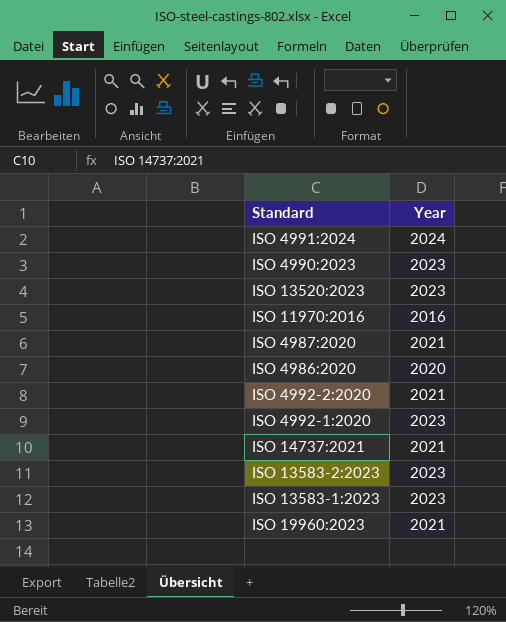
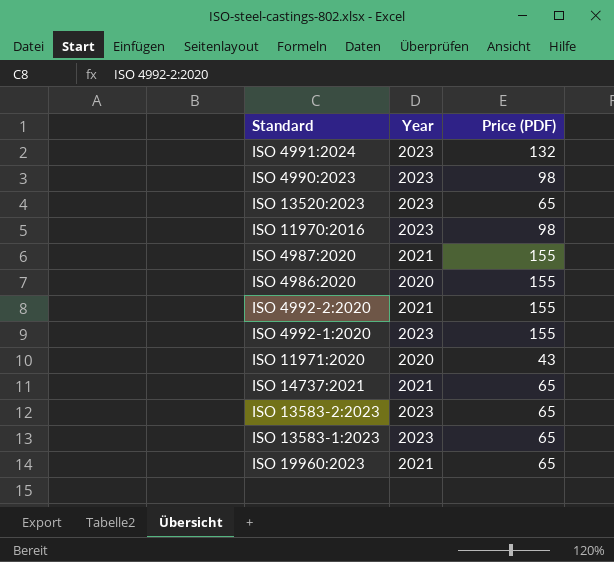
column Price (PDF) | position: none -> 3
ISO 4991:2024 | Year: 2024 -> 2023
ISO 11970:2016 | Year: 2016 -> 2023
row ISO 11971:2020: none -> 2020 | 43

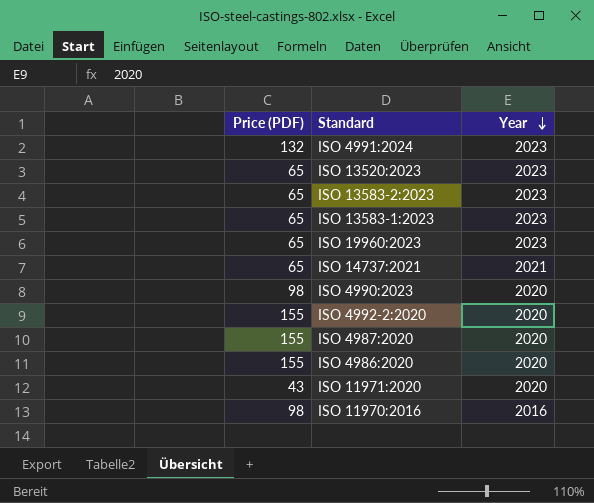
row order: none -> Year descending
column Price (PDF) | position: 3 -> 1
row ISO 4992-1:2020: 2023 | 155 -> none
ISO 19960:2023 | Year: 2021 -> 2023
ISO 4990:2023 | Year: 2023 -> 2020
ISO 4992-2:2020 | Year: 2021 -> 2020
ISO 4987:2020 | Year: 2021 -> 2020
ISO 11970:2016 | Year: 2023 -> 2016

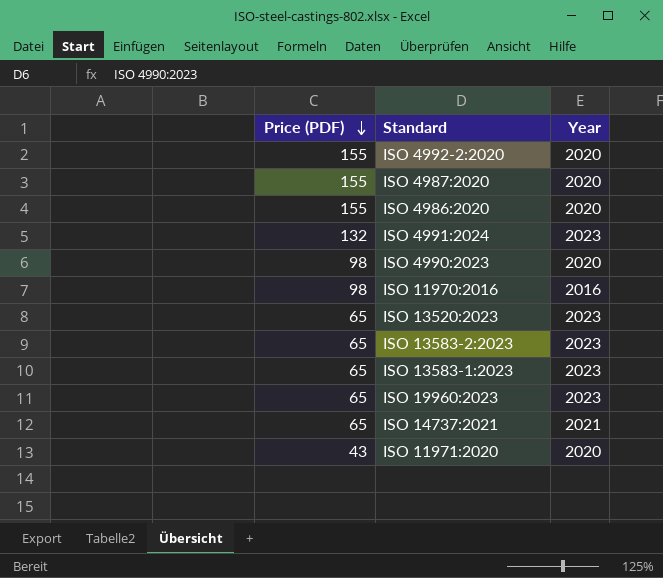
row order: Year descending -> Price (PDF) descending

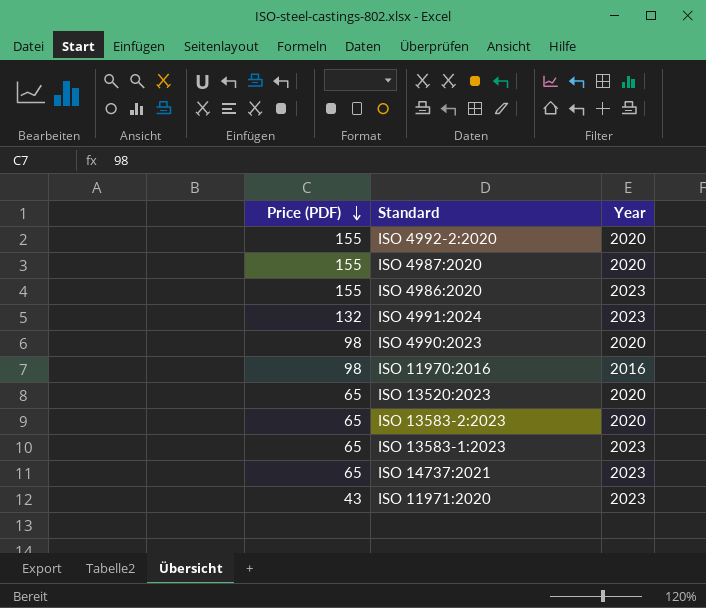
row ISO 19960:2023: 65 | 2023 -> none
ISO 4986:2020 | Year: 2020 -> 2023
ISO 13520:2023 | Year: 2023 -> 2020
ISO 13583-2:2023 | Year: 2023 -> 2020
ISO 14737:2021 | Year: 2021 -> 2023
ISO 11971:2020 | Year: 2020 -> 2023

